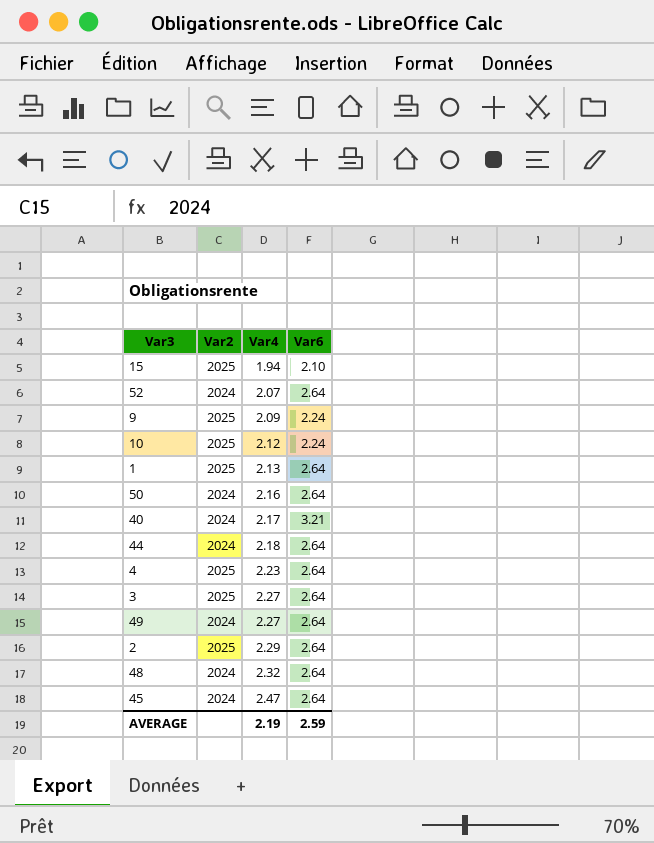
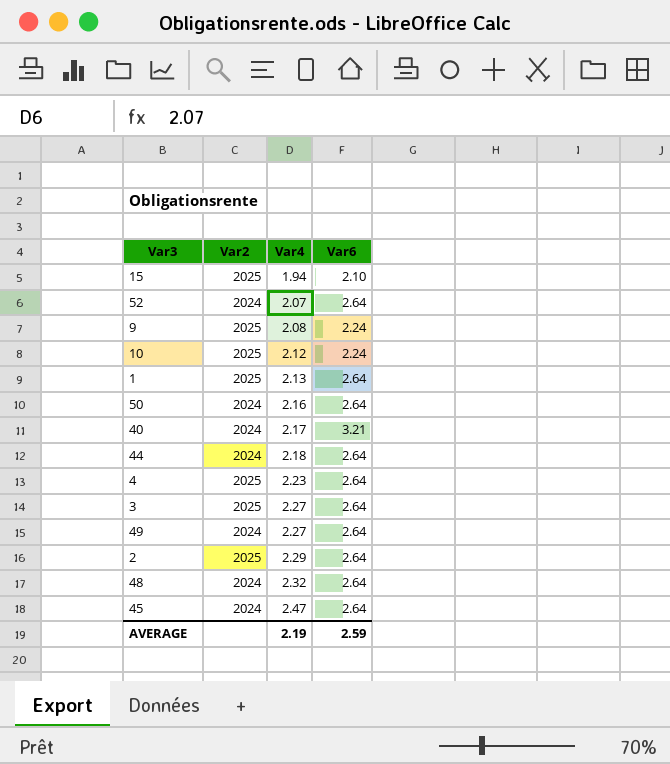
9 | Var4: 2.09 -> 2.08

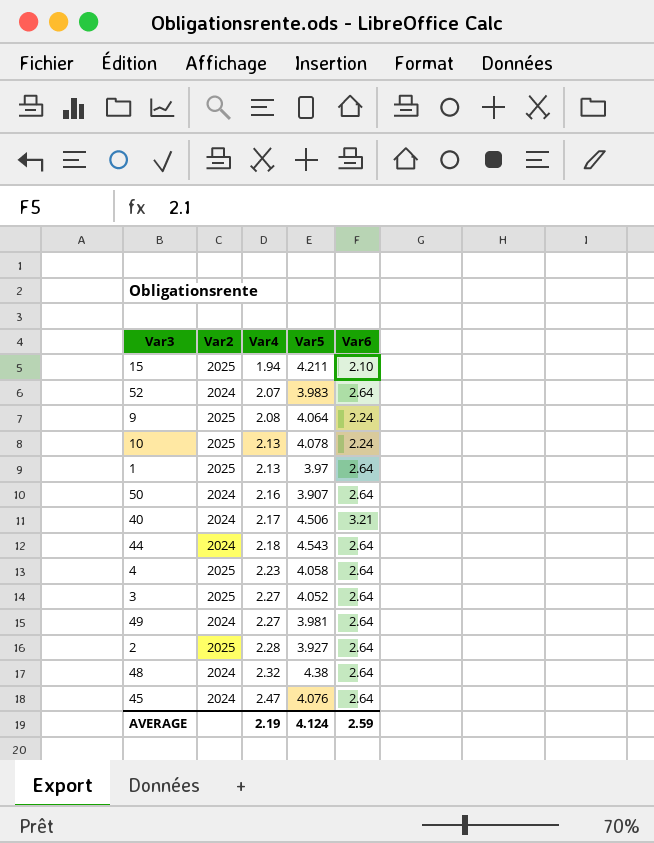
column Var5 | position: none -> 4
10 | Var4: 2.12 -> 2.13
2 | Var4: 2.29 -> 2.28

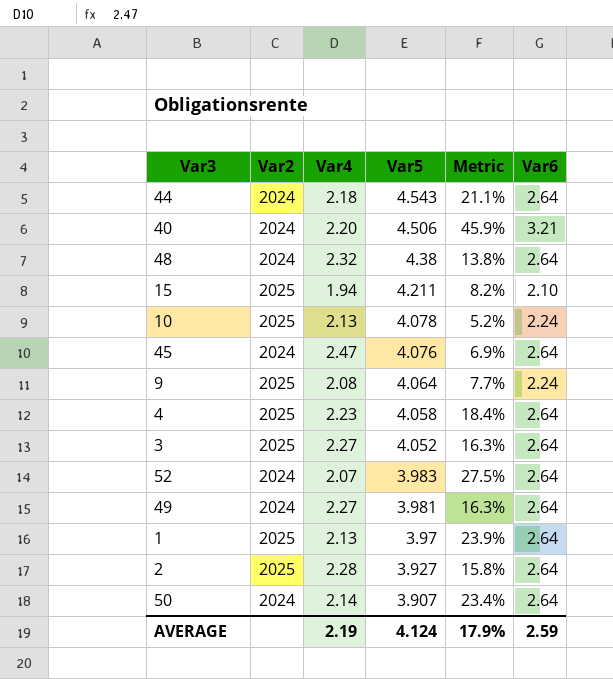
row order: Var4 ascending -> Var5 descending
column Metric | formula: none -> ([Var6] - [Var4]) / [Var4]
40 | Var4: 2.17 -> 2.20
50 | Var4: 2.16 -> 2.14

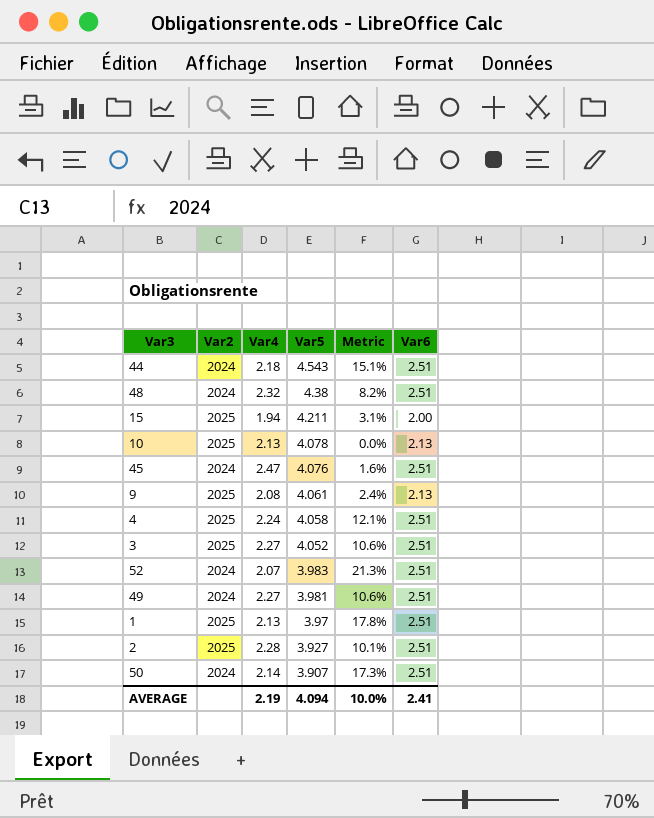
row 40: 2024 | 2.20 | 4.506 | 45.9% | 3.21 -> none
44 | Metric: 21.1% -> 15.1%
44 | Var6: 2.64 -> 2.51
48 | Metric: 13.8% -> 8.2%
48 | Var6: 2.64 -> 2.51
15 | Metric: 8.2% -> 3.1%
15 | Var6: 2.10 -> 2.00
10 | Metric: 5.2% -> 0.0%
10 | Var6: 2.24 -> 2.13
45 | Metric: 6.9% -> 1.6%
45 | Var6: 2.64 -> 2.51
9 | Var5: 4.064 -> 4.061
9 | Metric: 7.7% -> 2.4%
9 | Var6: 2.24 -> 2.13
4 | Var4: 2.23 -> 2.24
4 | Metric: 18.4% -> 12.1%
4 | Var6: 2.64 -> 2.51
3 | Metric: 16.3% -> 10.6%
3 | Var6: 2.64 -> 2.51
52 | Metric: 27.5% -> 21.3%
52 | Var6: 2.64 -> 2.51
49 | Metric: 16.3% -> 10.6%
49 | Var6: 2.64 -> 2.51
1 | Metric: 23.9% -> 17.8%
1 | Var6: 2.64 -> 2.51
2 | Metric: 15.8% -> 10.1%
2 | Var6: 2.64 -> 2.51
50 | Metric: 23.4% -> 17.3%
50 | Var6: 2.64 -> 2.51
AVERAGE | Var5: 4.124 -> 4.094
AVERAGE | Metric: 17.9% -> 10.0%
AVERAGE | Var6: 2.59 -> 2.41

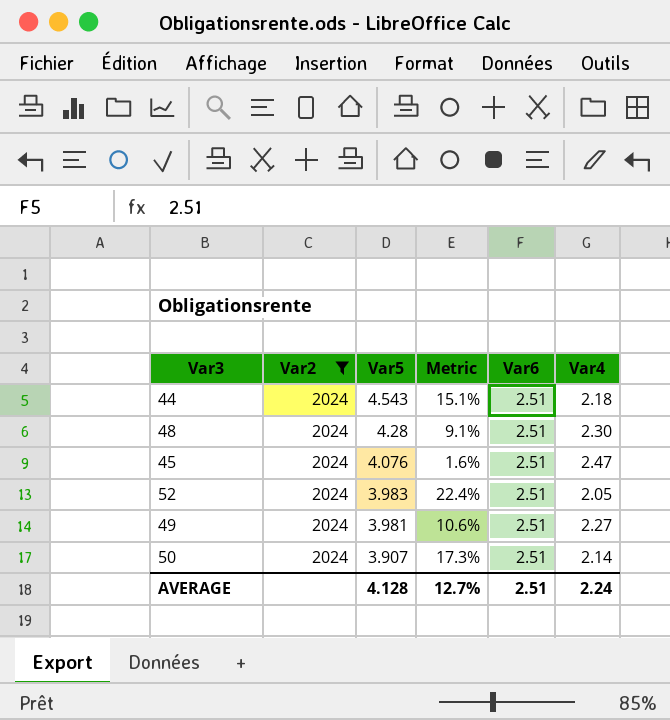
filter: none -> Var2 = 2024
column Var4 | position: 3 -> 6
48 | Var5: 4.38 -> 4.28
48 | Metric: 8.2% -> 9.1%
48 | Var4: 2.32 -> 2.30
52 | Metric: 21.3% -> 22.4%
52 | Var4: 2.07 -> 2.05
AVERAGE | Var5: 4.094 -> 4.128
AVERAGE | Metric: 10.0% -> 12.7%
AVERAGE | Var6: 2.41 -> 2.51
AVERAGE | Var4: 2.19 -> 2.24

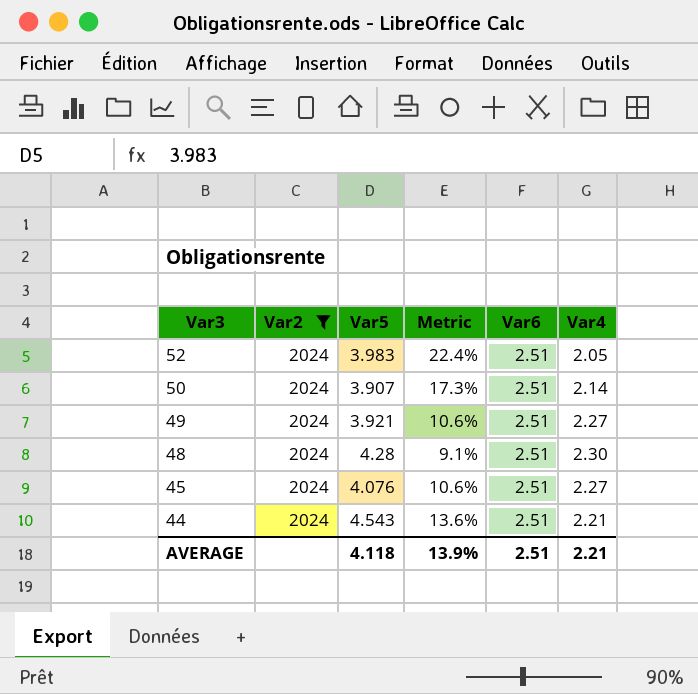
row order: Var5 descending -> Var3 descending
49 | Var5: 3.981 -> 3.921
45 | Metric: 1.6% -> 10.6%
45 | Var4: 2.47 -> 2.27
44 | Metric: 15.1% -> 13.6%
44 | Var4: 2.18 -> 2.21
AVERAGE | Var5: 4.128 -> 4.118
AVERAGE | Metric: 12.7% -> 13.9%
AVERAGE | Var4: 2.24 -> 2.21

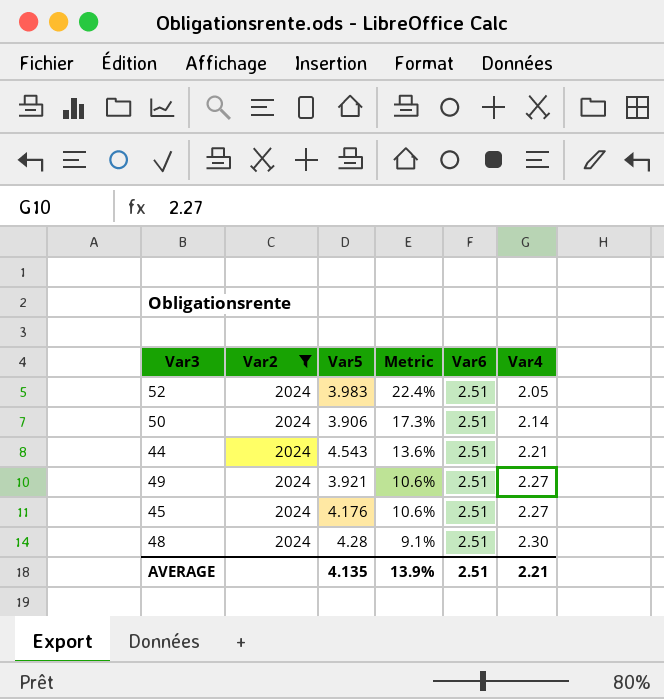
row order: Var3 descending -> Metric descending
50 | Var5: 3.907 -> 3.906
45 | Var5: 4.076 -> 4.176
AVERAGE | Var5: 4.118 -> 4.135

